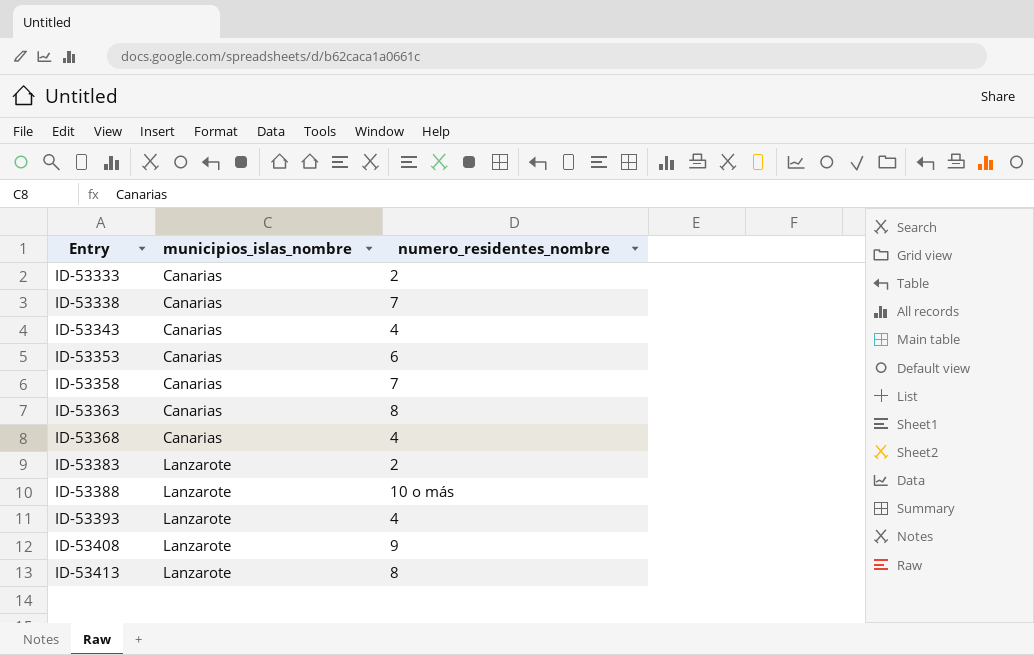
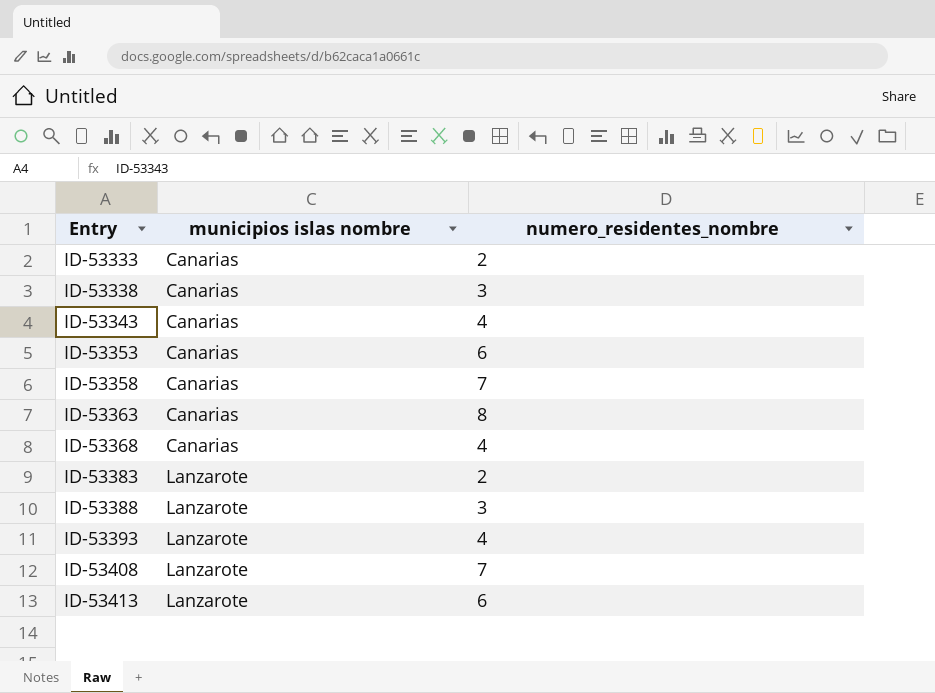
column name: municipios_islas_nombre -> municipios islas nombre
ID-53338 | numero_residentes_nombre: 7 -> 3
ID-53388 | numero_residentes_nombre: 10 o más -> 3
ID-53408 | numero_residentes_nombre: 9 -> 7
ID-53413 | numero_residentes_nombre: 8 -> 6

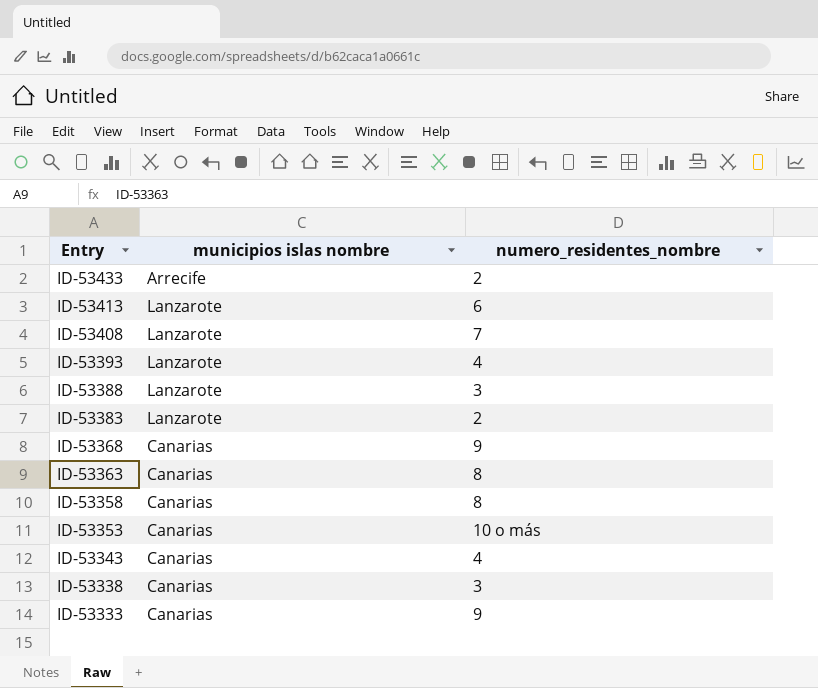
row order: Entry ascending -> Entry descending
row ID-53433: none -> Arrecife | 2
ID-53368 | numero_residentes_nombre: 4 -> 9
ID-53358 | numero_residentes_nombre: 7 -> 8
ID-53353 | numero_residentes_nombre: 6 -> 10 o más
ID-53333 | numero_residentes_nombre: 2 -> 9

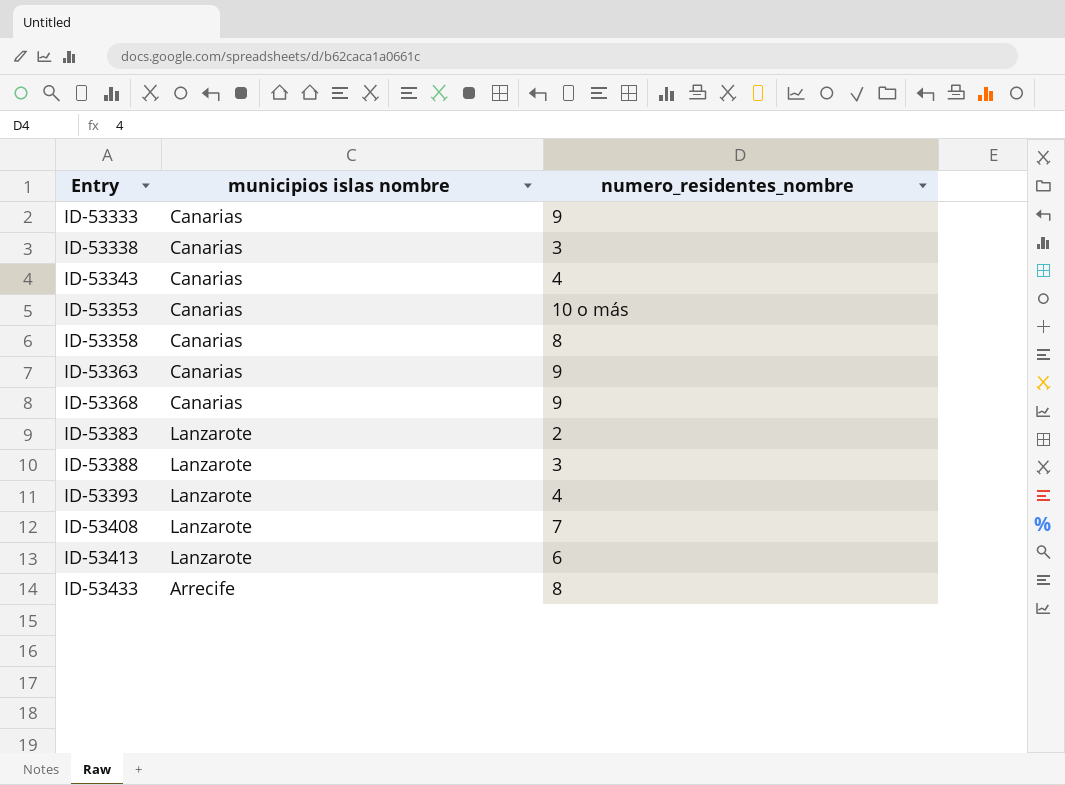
row order: Entry descending -> Entry ascending
ID-53363 | numero_residentes_nombre: 8 -> 9
ID-53433 | numero_residentes_nombre: 2 -> 8

